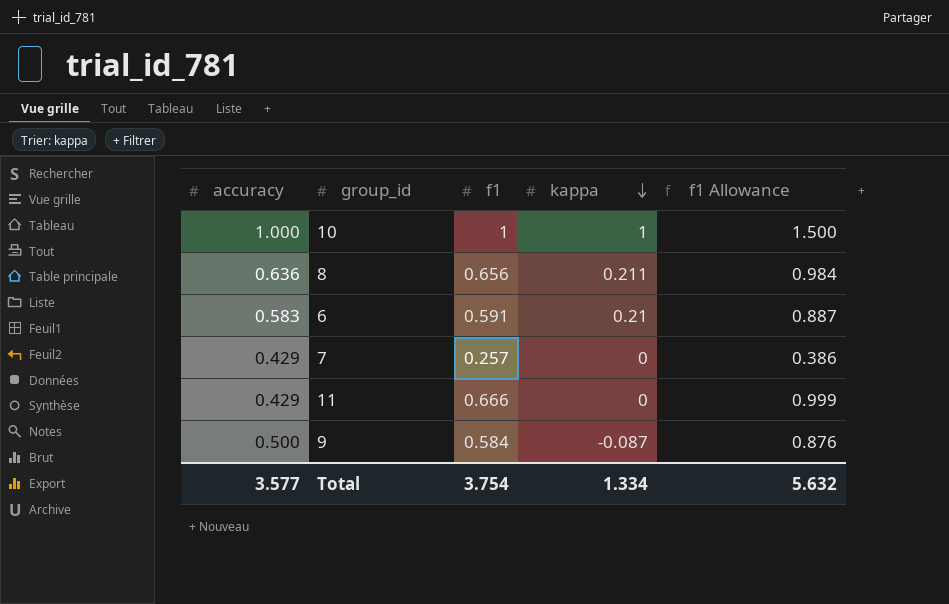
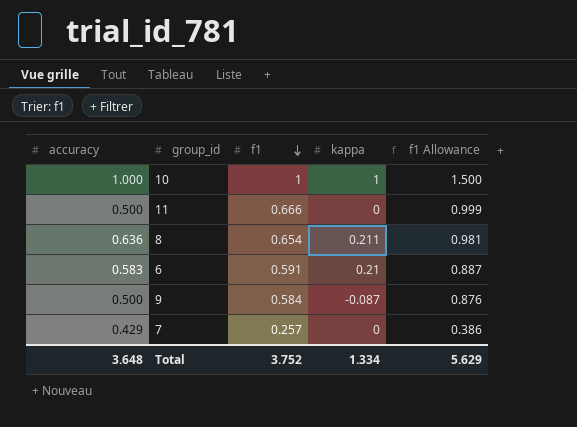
row order: kappa descending -> f1 descending
11 | accuracy: 0.429 -> 0.500
8 | f1: 0.656 -> 0.654
8 | f1 Allowance: 0.984 -> 0.981
Total | accuracy: 3.577 -> 3.648
Total | f1: 3.754 -> 3.752
Total | f1 Allowance: 5.632 -> 5.629

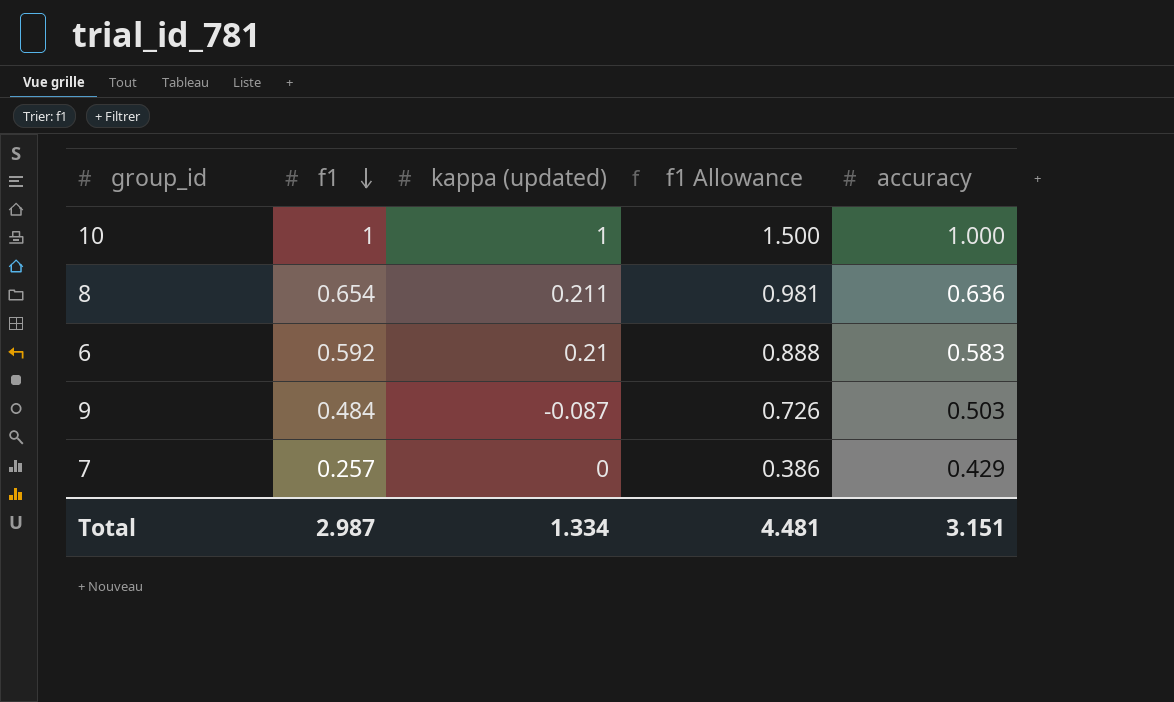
column name: kappa -> kappa (updated)
column accuracy | position: 1 -> 5
row 11: 0.500 | 0.666 | 0 | 0.999 -> none
6 | f1: 0.591 -> 0.592
6 | f1 Allowance: 0.887 -> 0.888
9 | f1: 0.584 -> 0.484
9 | f1 Allowance: 0.876 -> 0.726
9 | accuracy: 0.500 -> 0.503
Total | f1: 3.752 -> 2.987
Total | f1 Allowance: 5.629 -> 4.481
Total | accuracy: 3.648 -> 3.151

